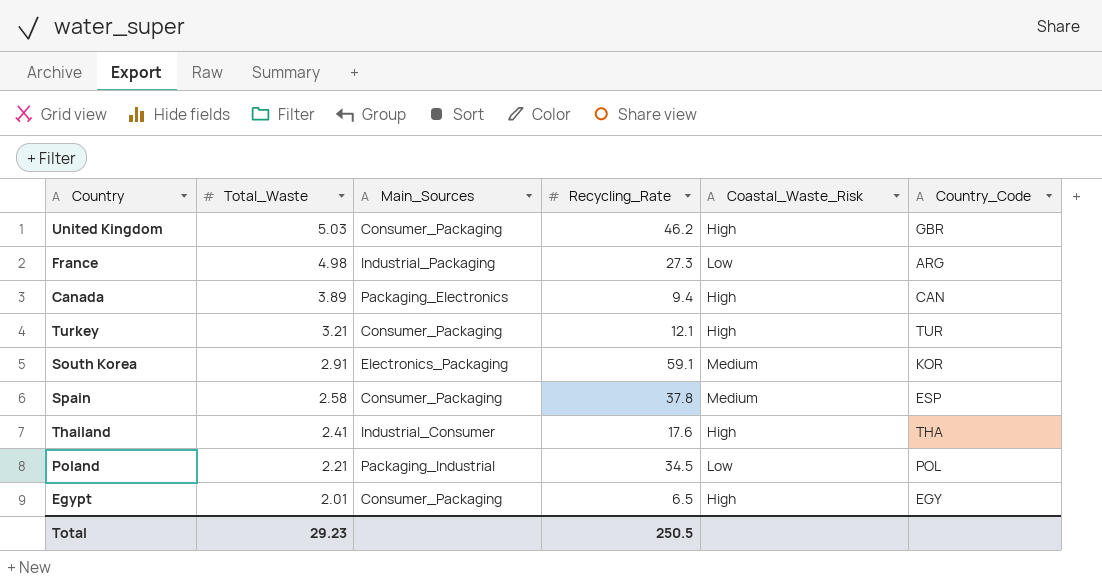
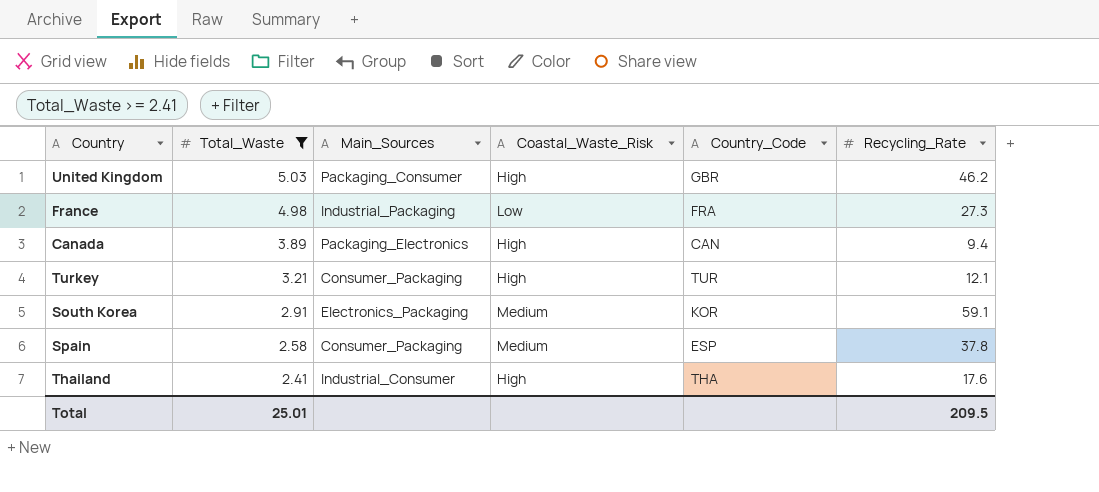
filter: none -> Total_Waste >= 2.41
column Recycling_Rate | position: 4 -> 6
United Kingdom | Main_Sources: Consumer_Packaging -> Packaging_Consumer
France | Country_Code: ARG -> FRA
Total | Total_Waste: 29.23 -> 25.01
Total | Recycling_Rate: 250.5 -> 209.5

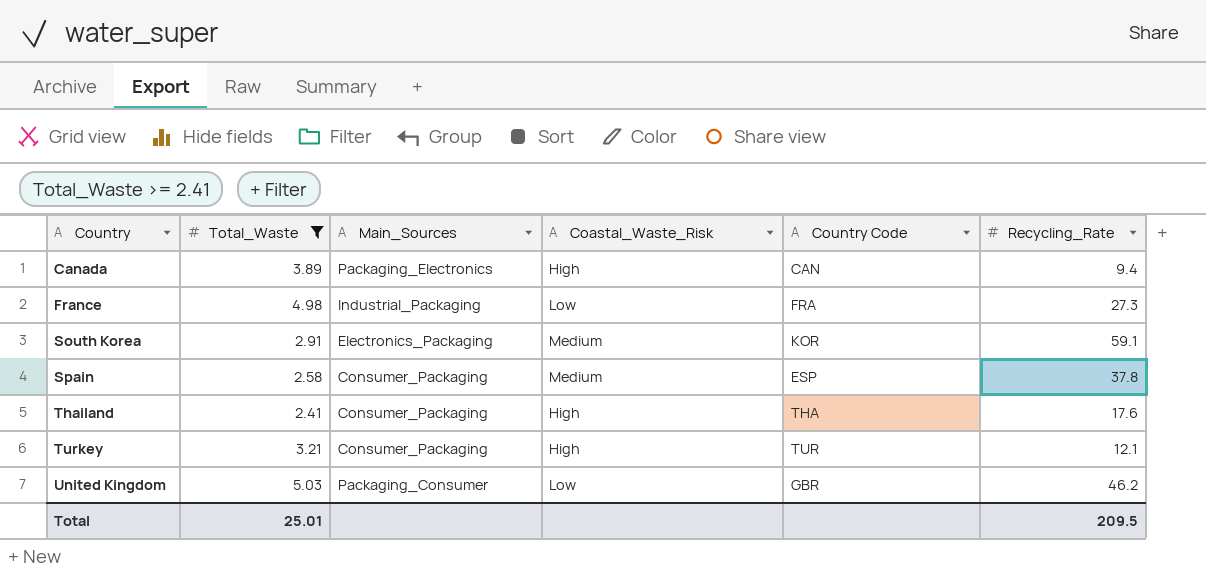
row order: Total_Waste descending -> Country ascending
column name: Country_Code -> Country Code
Thailand | Main_Sources: Industrial_Consumer -> Consumer_Packaging
United Kingdom | Coastal_Waste_Risk: High -> Low

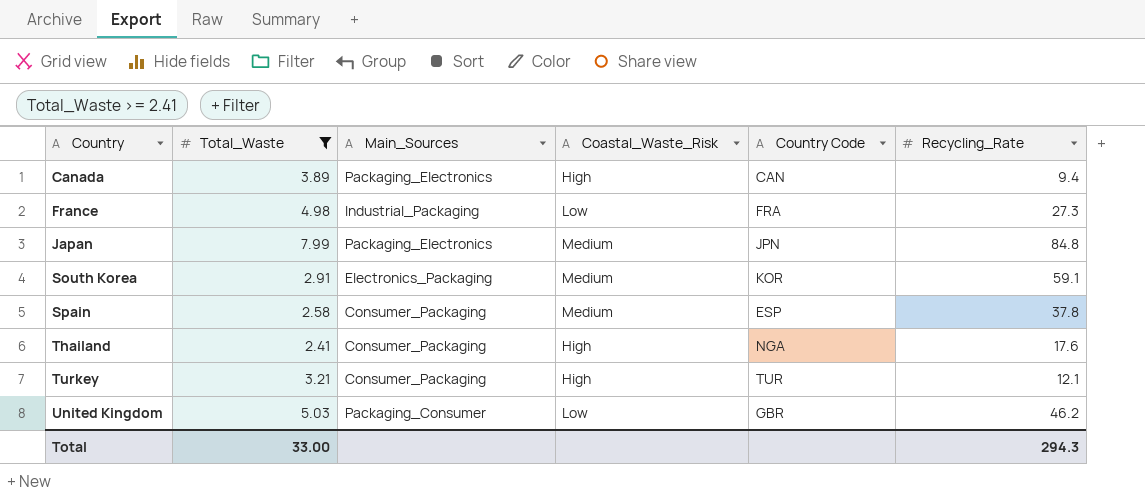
row Japan: none -> 7.99 | Packaging_Electronics | Medium | JPN | 84.8
Thailand | Country Code: THA -> NGA
Total | Total_Waste: 25.01 -> 33.00
Total | Recycling_Rate: 209.5 -> 294.3

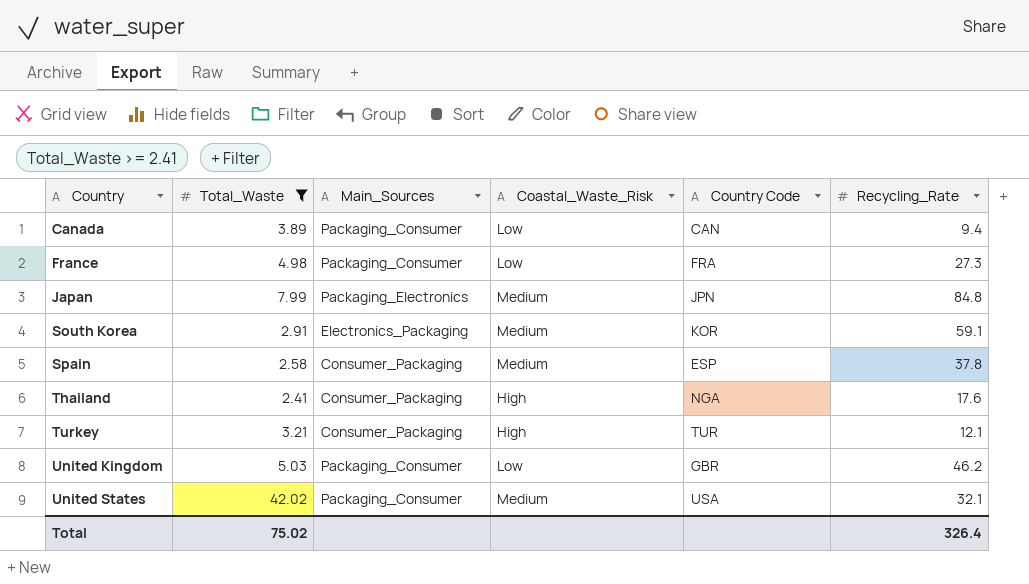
Canada | Main_Sources: Packaging_Electronics -> Packaging_Consumer
Canada | Coastal_Waste_Risk: High -> Low
France | Main_Sources: Industrial_Packaging -> Packaging_Consumer
row United States: none -> 42.02 | Packaging_Consumer | Medium | USA | 32.1
Total | Total_Waste: 33.00 -> 75.02
Total | Recycling_Rate: 294.3 -> 326.4

